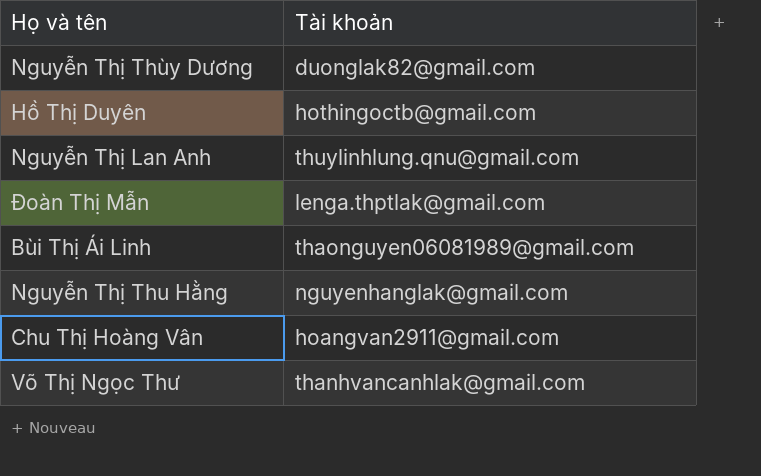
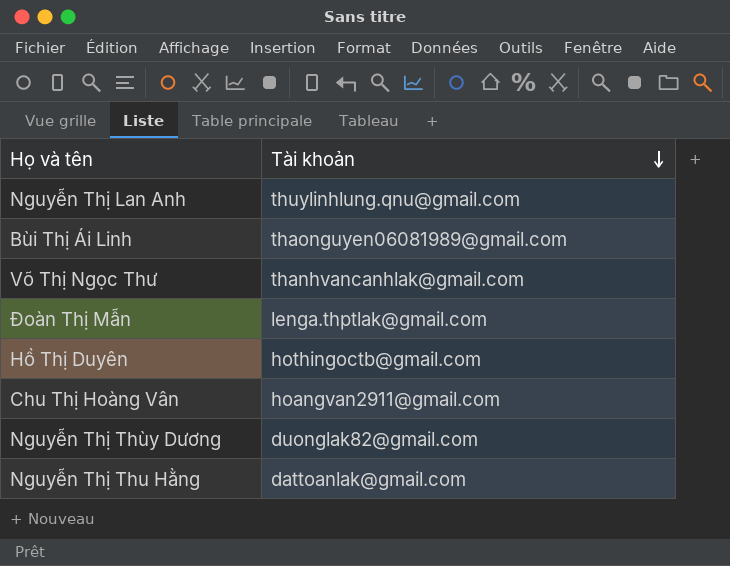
row order: none -> Tài khoản descending
Nguyễn Thị Thu Hằng | Tài khoản: nguyenhanglak@gmail.com -> dattoanlak@gmail.com

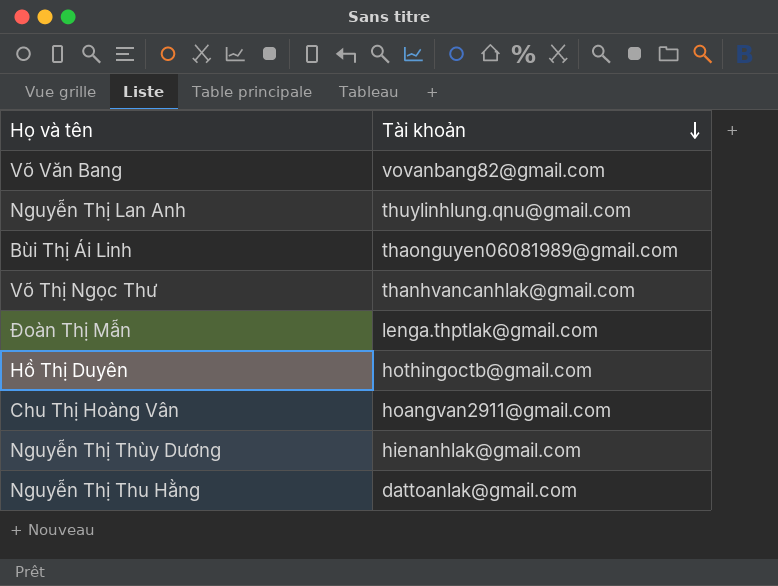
row Võ Văn Bang: none -> vovanbang82@gmail.com
Nguyễn Thị Thùy Dương | Tài khoản: duonglak82@gmail.com -> hienanhlak@gmail.com

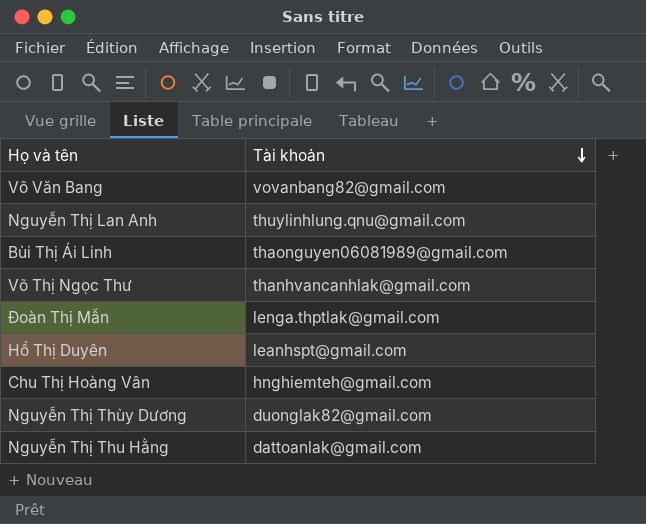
Hồ Thị Duyên | Tài khoản: hothingoctb@gmail.com -> leanhspt@gmail.com
Chu Thị Hoàng Vân | Tài khoản: hoangvan2911@gmail.com -> hnghiemteh@gmail.com
Nguyễn Thị Thùy Dương | Tài khoản: hienanhlak@gmail.com -> duonglak82@gmail.com

